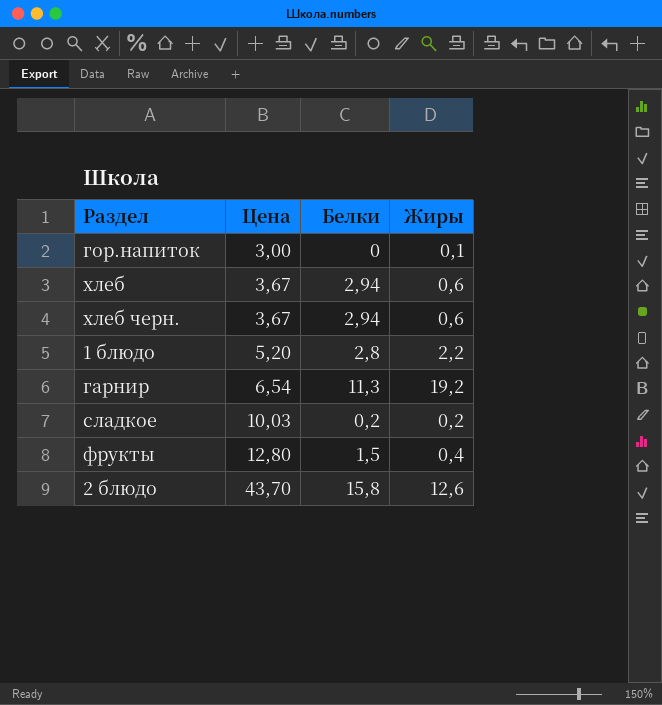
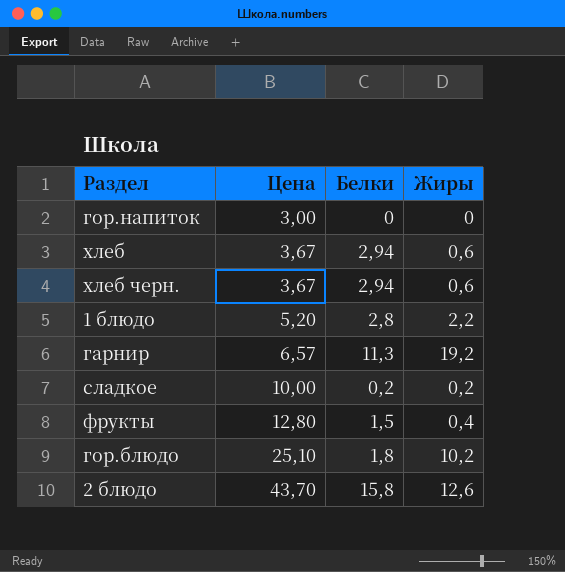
гор.напиток | Жиры: 0,1 -> 0
гарнир | Цена: 6,54 -> 6,57
сладкое | Цена: 10,03 -> 10,00
row гор.блюдо: none -> 25,10 | 1,8 | 10,2

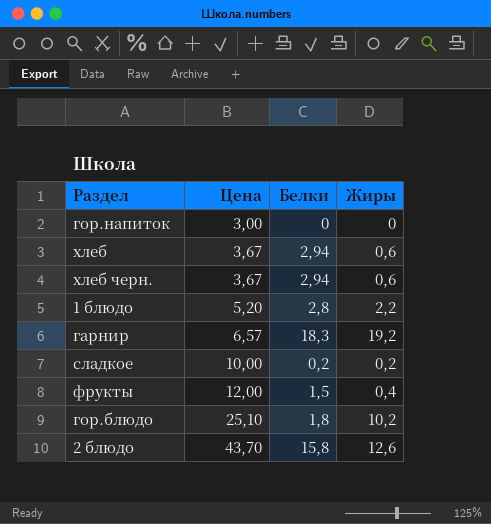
гарнир | Белки: 11,3 -> 18,3
фрукты | Цена: 12,80 -> 12,00

